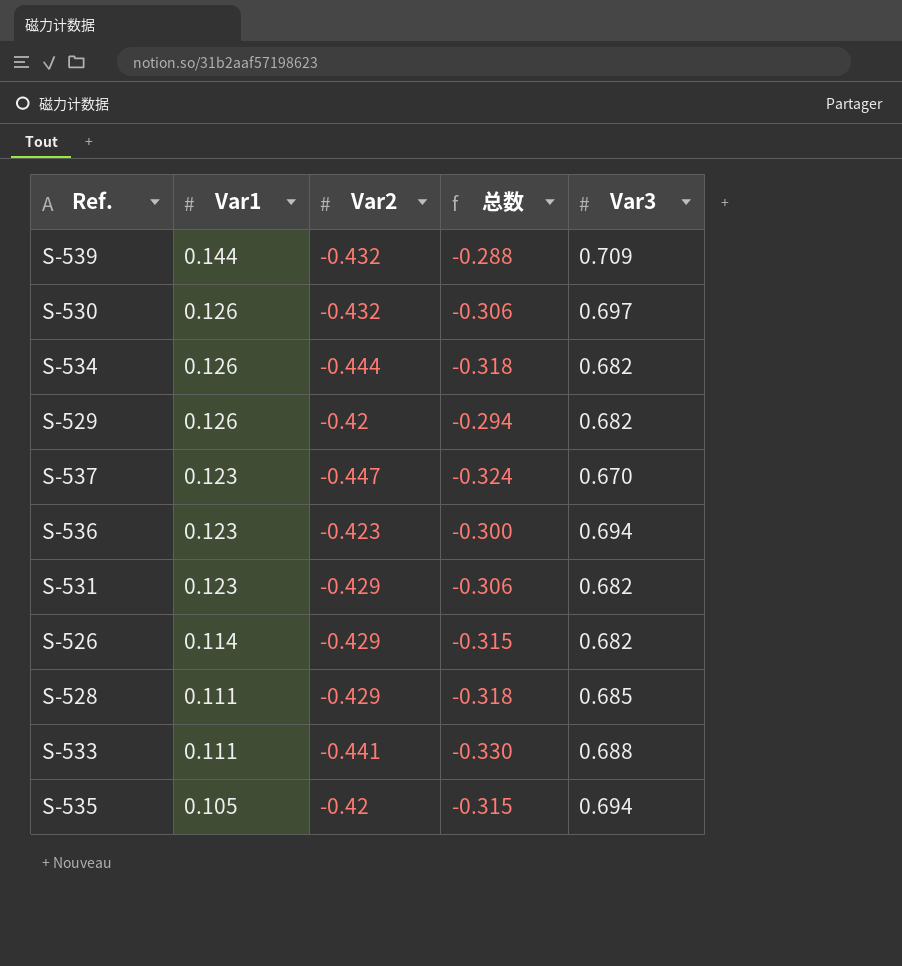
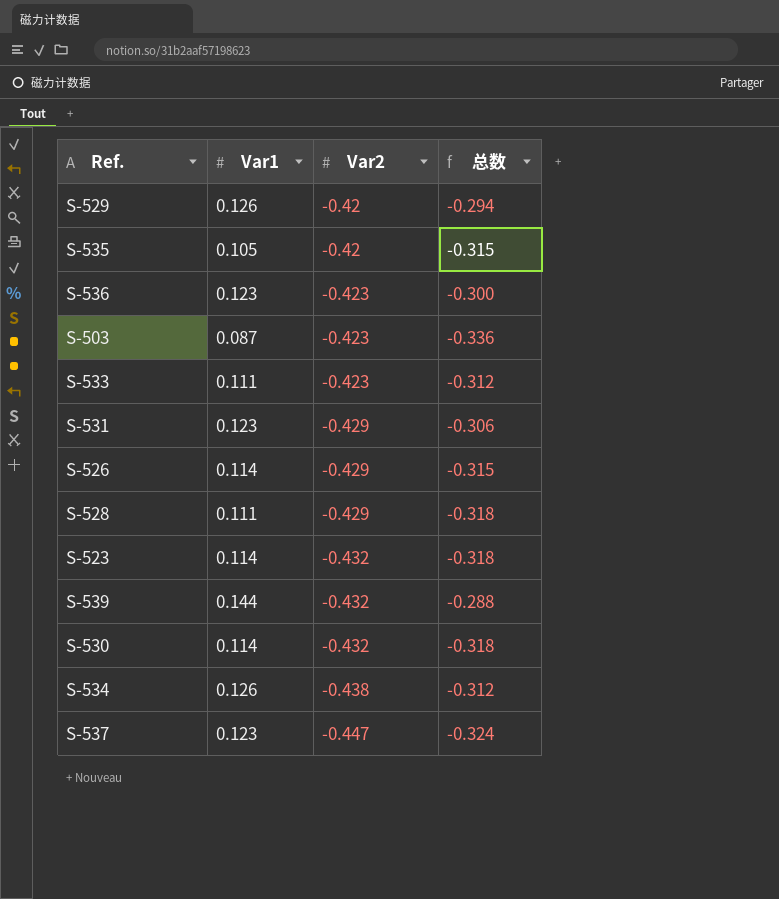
row order: Var1 descending -> Var2 descending
column Var3 | position: 5 -> none
row S-503: none -> 0.087 | -0.423 | -0.336
S-533 | Var2: -0.441 -> -0.423
S-533 | 总数: -0.330 -> -0.312
row S-523: none -> 0.114 | -0.432 | -0.318
S-530 | Var1: 0.126 -> 0.114
S-530 | 总数: -0.306 -> -0.318
S-534 | Var2: -0.444 -> -0.438
S-534 | 总数: -0.318 -> -0.312

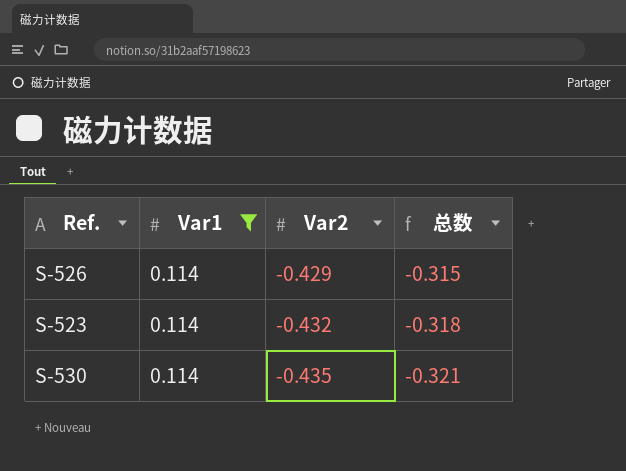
filter: none -> Var1 = 0.114
S-530 | Var2: -0.432 -> -0.435
S-530 | 总数: -0.318 -> -0.321

